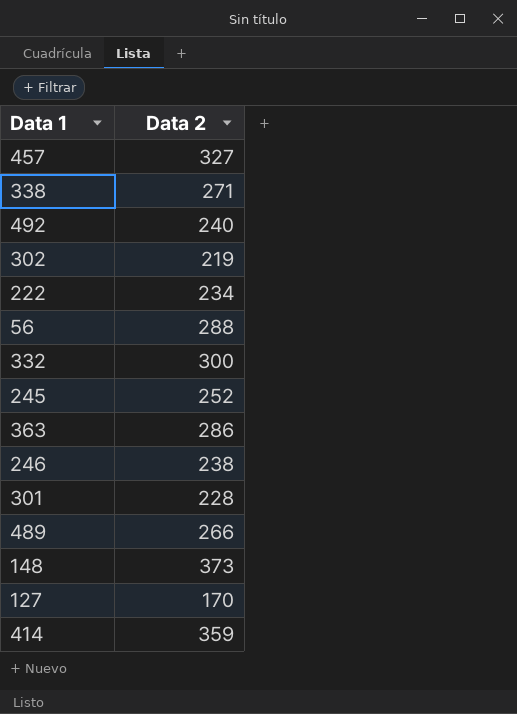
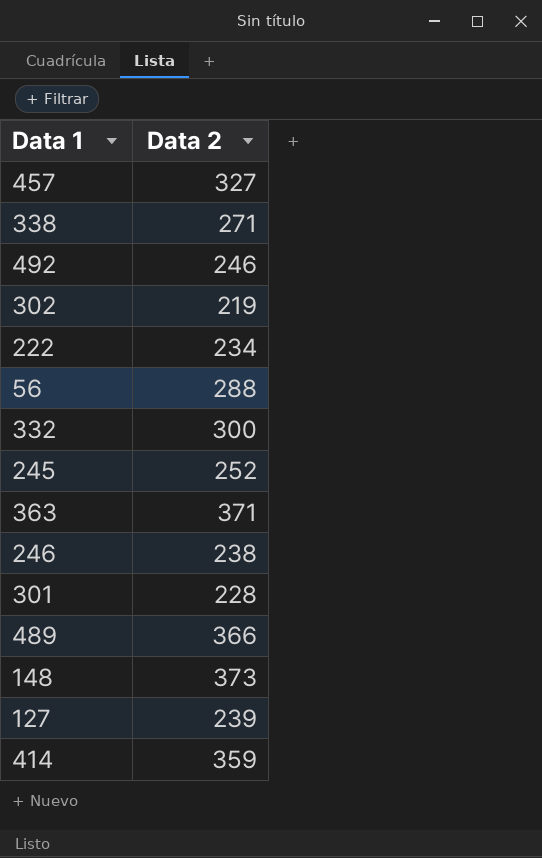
492 | Data 2: 240 -> 246
363 | Data 2: 286 -> 371
489 | Data 2: 266 -> 366
127 | Data 2: 170 -> 239

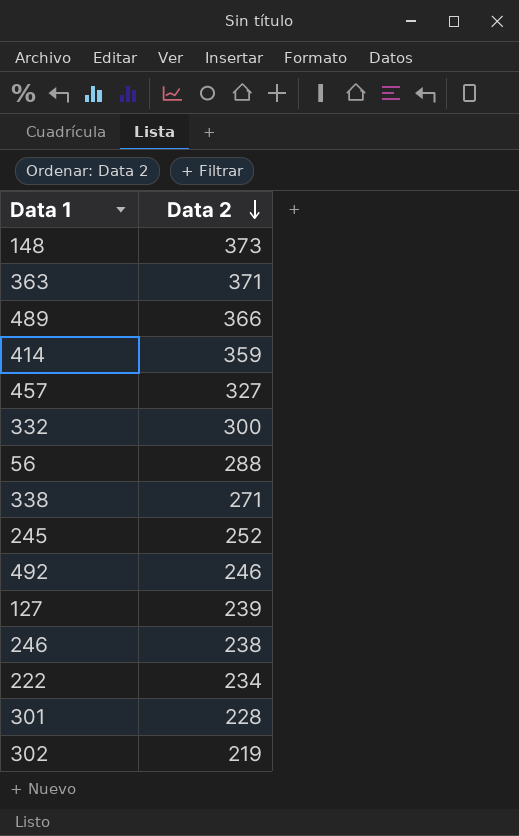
row order: none -> Data 2 descending

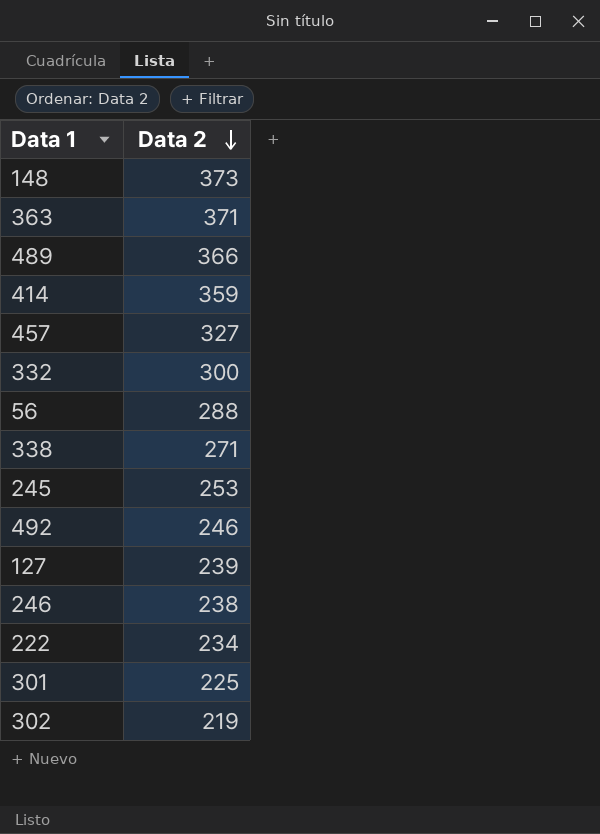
245 | Data 2: 252 -> 253
301 | Data 2: 228 -> 225

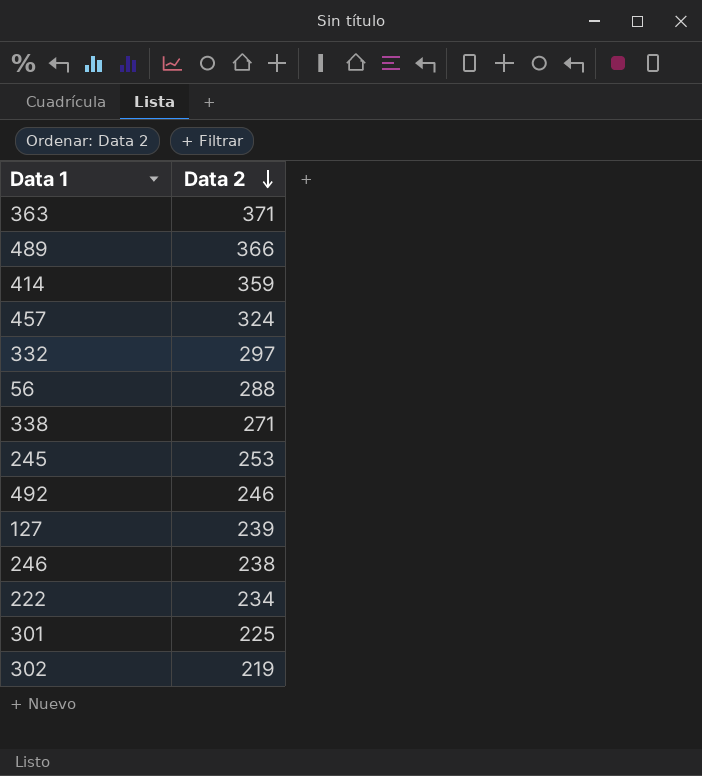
row 148: 373 -> none
457 | Data 2: 327 -> 324
332 | Data 2: 300 -> 297

